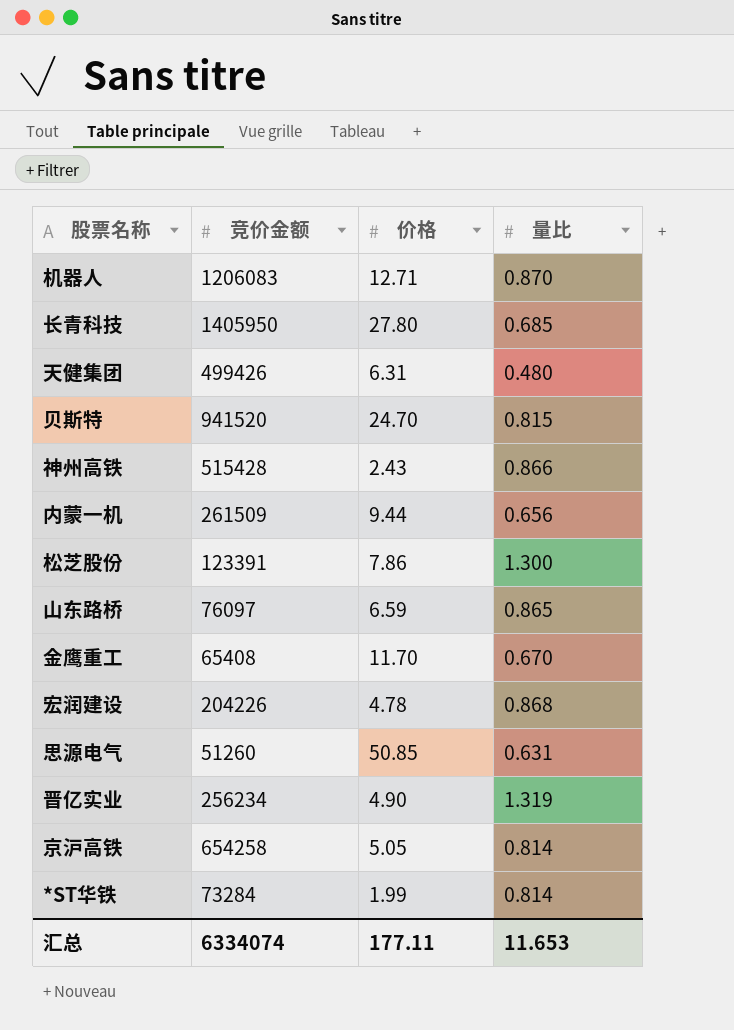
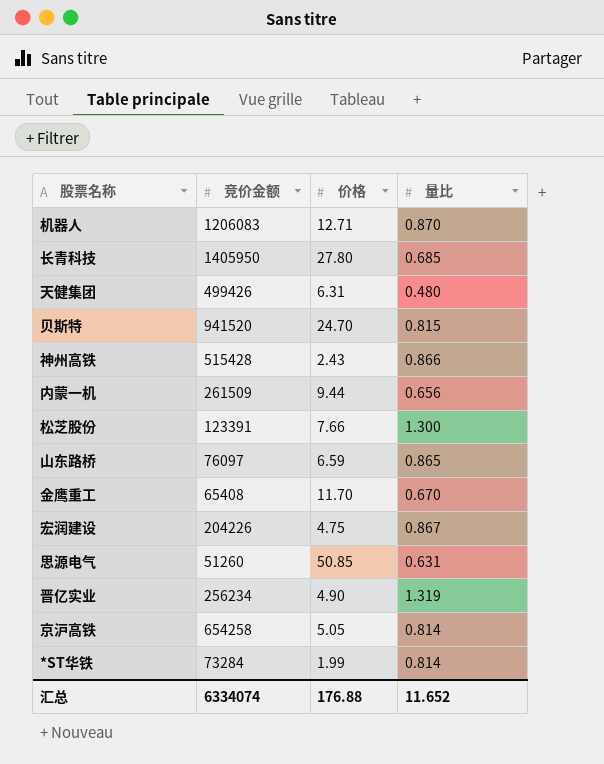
松芝股份 | 价格: 7.86 -> 7.66
宏润建设 | 价格: 4.78 -> 4.75
宏润建设 | 量比: 0.868 -> 0.867
汇总 | 价格: 177.11 -> 176.88
汇总 | 量比: 11.653 -> 11.652

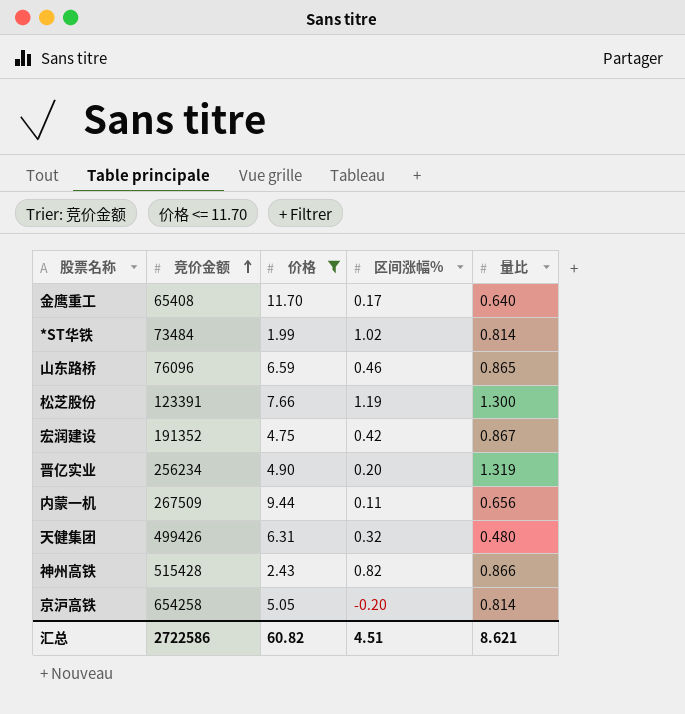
filter: none -> 价格 <= 11.70
row order: none -> 竞价金额 ascending
column 区间涨幅% | position: none -> 4
金鹰重工 | 量比: 0.670 -> 0.640
*ST华铁 | 竞价金额: 73284 -> 73484
山东路桥 | 竞价金额: 76097 -> 76096
宏润建设 | 竞价金额: 204226 -> 191352
内蒙一机 | 竞价金额: 261509 -> 267509
汇总 | 竞价金额: 6334074 -> 2722586
汇总 | 价格: 176.88 -> 60.82
汇总 | 量比: 11.652 -> 8.621

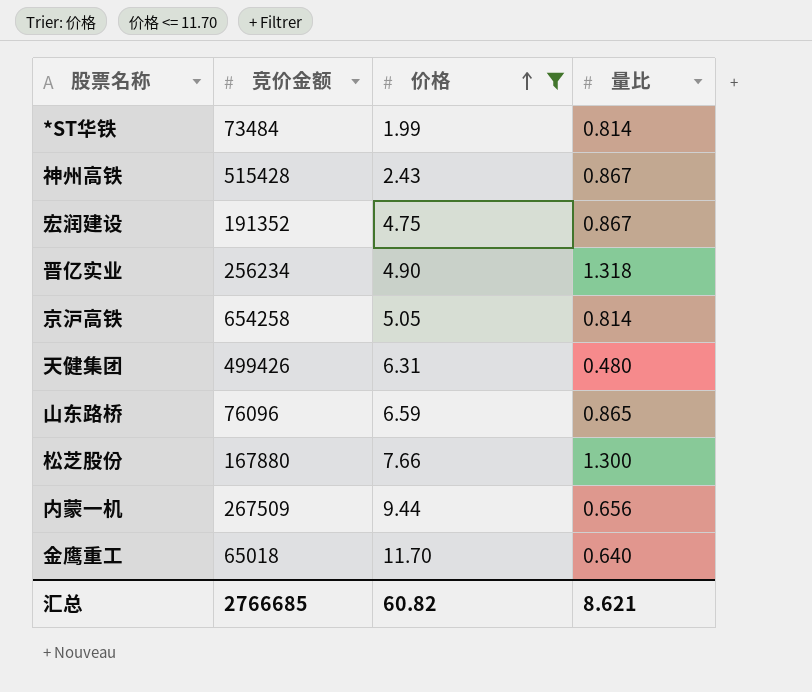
row order: 竞价金额 ascending -> 价格 ascending
column 区间涨幅% | position: 4 -> none
神州高铁 | 量比: 0.866 -> 0.867
晋亿实业 | 量比: 1.319 -> 1.318
松芝股份 | 竞价金额: 123391 -> 167880
金鹰重工 | 竞价金额: 65408 -> 65018
汇总 | 竞价金额: 2722586 -> 2766685

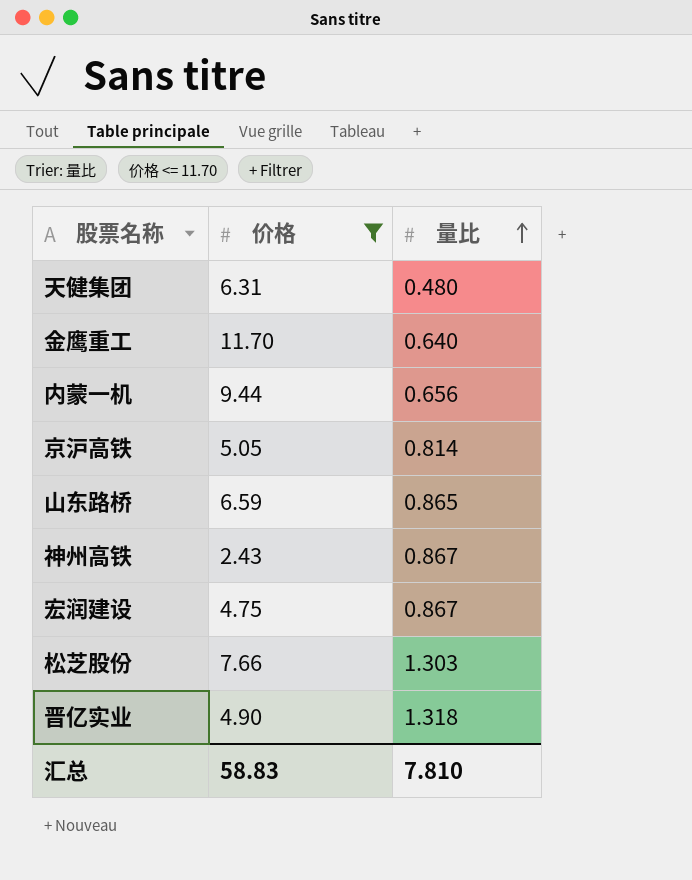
row order: 价格 ascending -> 量比 ascending
column 竞价金额 | position: 2 -> none
row *ST华铁: 73484 | 1.99 | 0.814 -> none
松芝股份 | 量比: 1.300 -> 1.303
汇总 | 价格: 60.82 -> 58.83
汇总 | 量比: 8.621 -> 7.810

